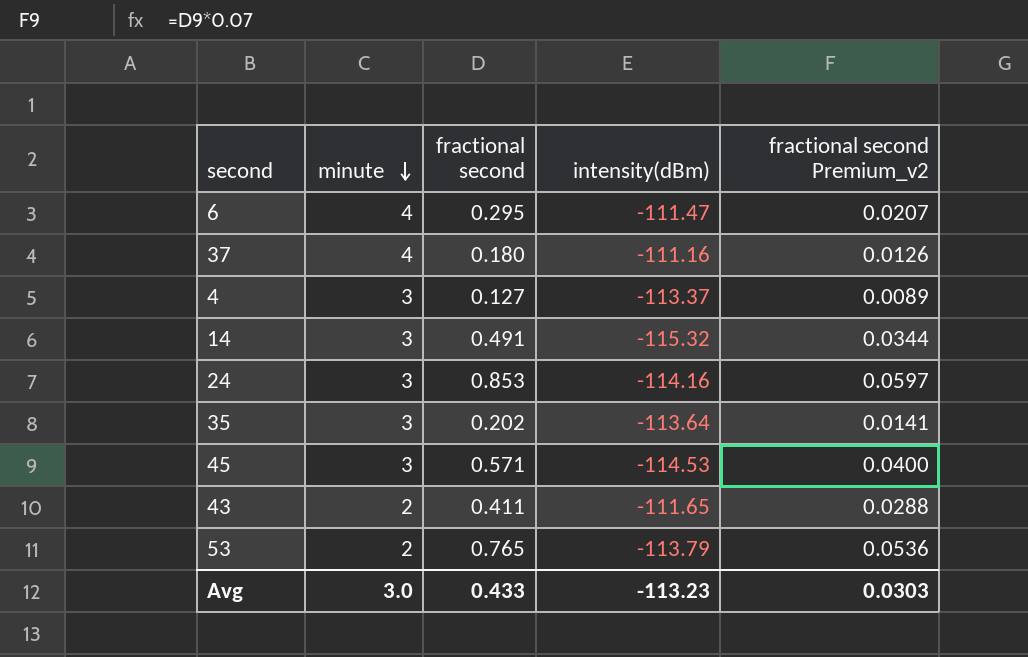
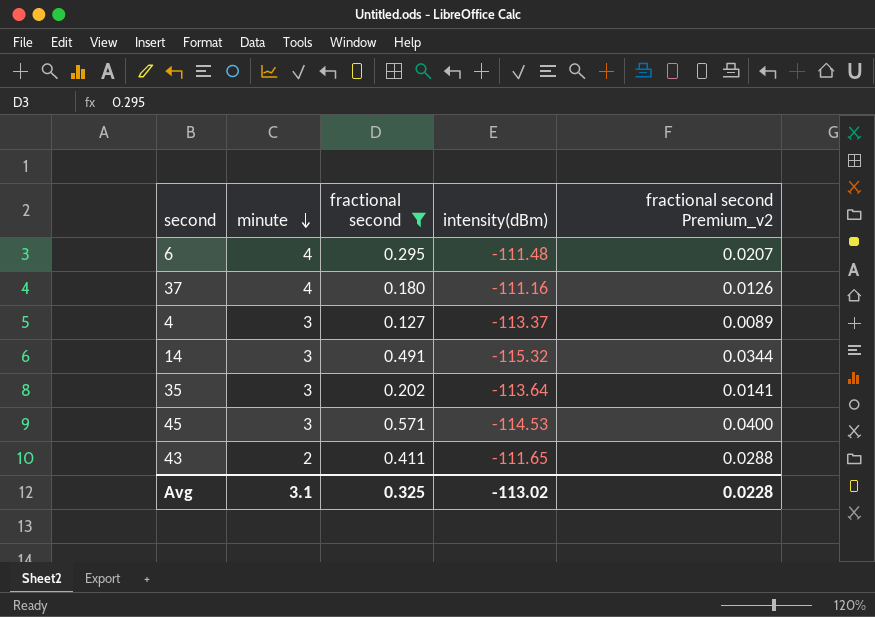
filter: none -> fractional second <= 0.571
6 | intensity(dBm): -111.47 -> -111.48
Avg | minute: 3.0 -> 3.1
Avg | fractional second: 0.433 -> 0.325
Avg | intensity(dBm): -113.23 -> -113.02
Avg | fractional second Premium_v2: 0.0303 -> 0.0228

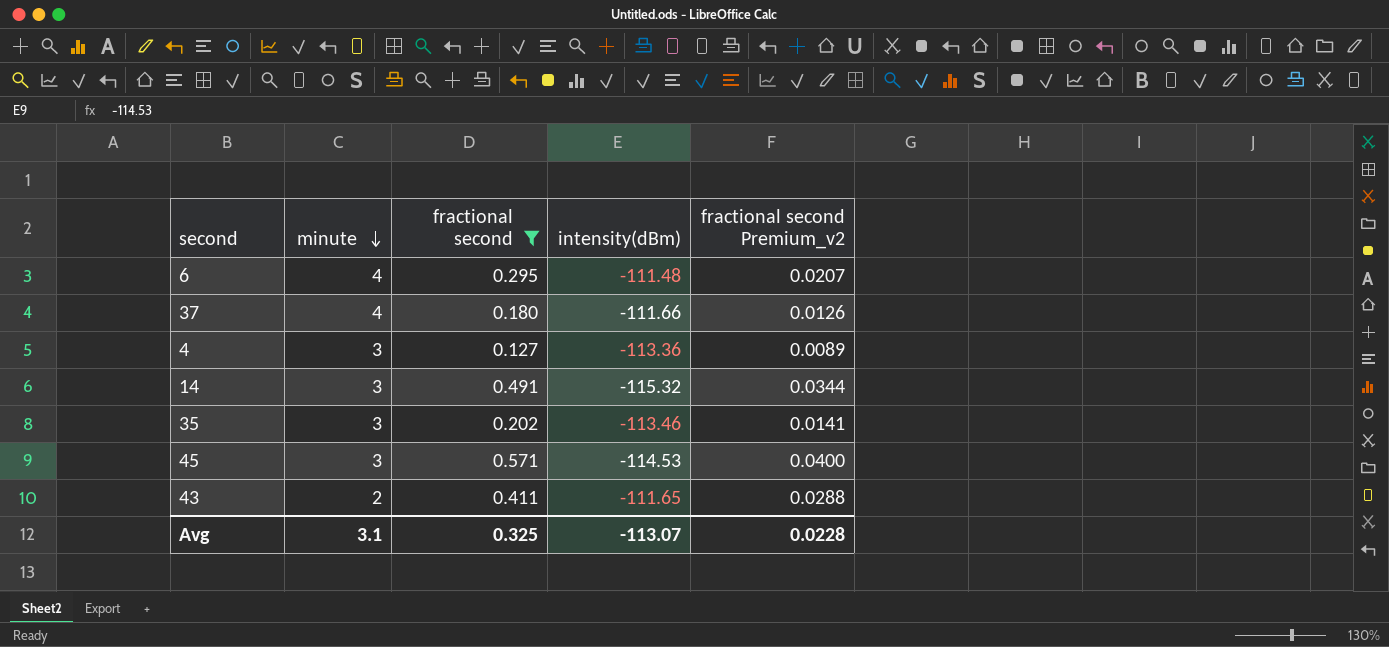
37 | intensity(dBm): -111.16 -> -111.66
4 | intensity(dBm): -113.37 -> -113.36
35 | intensity(dBm): -113.64 -> -113.46
Avg | intensity(dBm): -113.02 -> -113.07

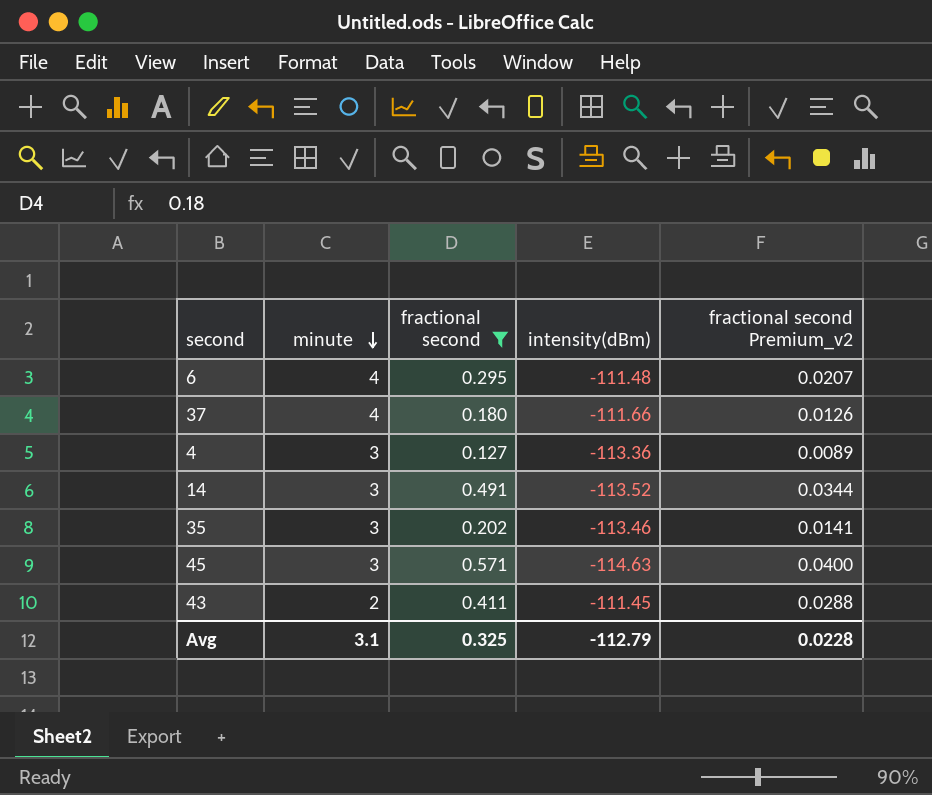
14 | intensity(dBm): -115.32 -> -113.52
45 | intensity(dBm): -114.53 -> -114.63
43 | intensity(dBm): -111.65 -> -111.45
Avg | intensity(dBm): -113.07 -> -112.79

